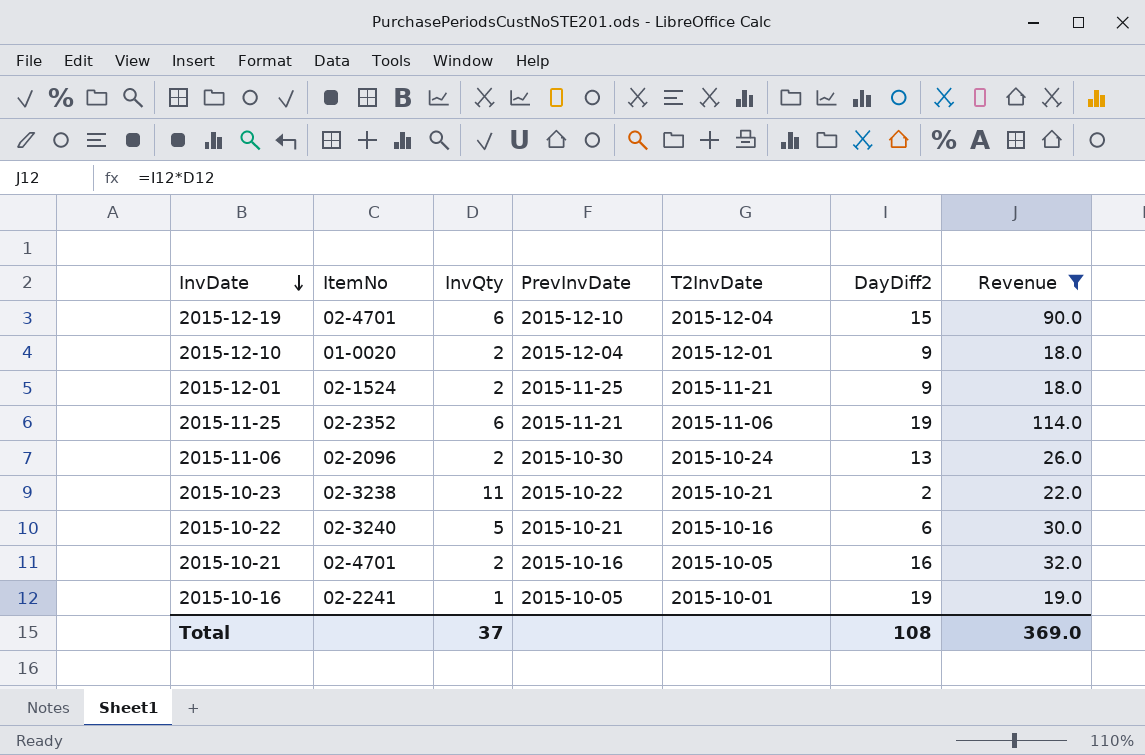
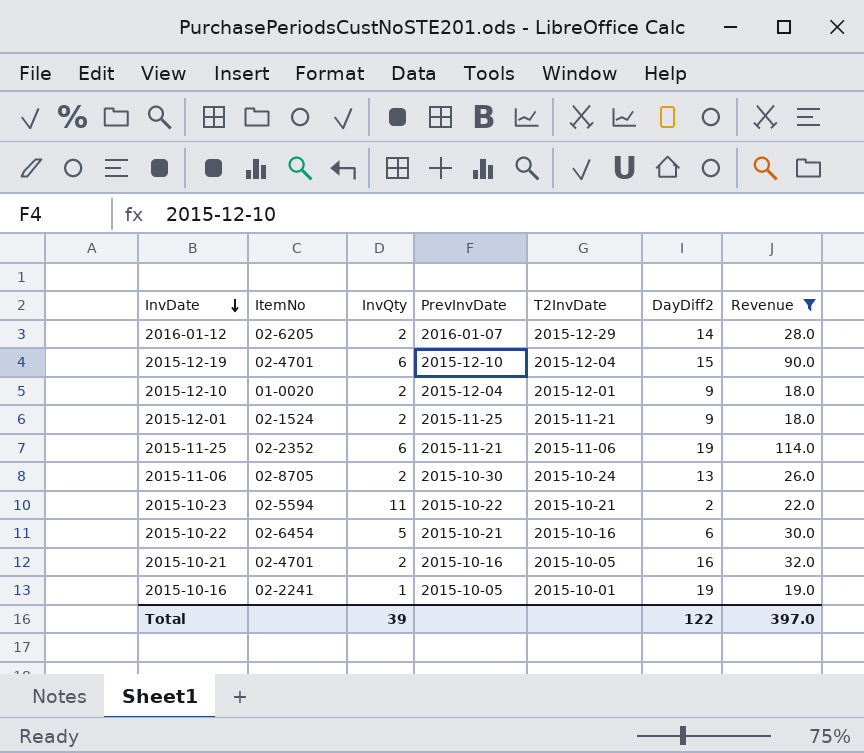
row 2016-01-12: none -> 02-6205 | 2 | 2016-01-07 | 2015-12-29 | 14 | 28.0
2015-11-06 | ItemNo: 02-2096 -> 02-8705
2015-10-23 | ItemNo: 02-3238 -> 02-5594
2015-10-22 | ItemNo: 02-3240 -> 02-6454
Total | InvQty: 37 -> 39
Total | DayDiff2: 108 -> 122
Total | Revenue: 369.0 -> 397.0

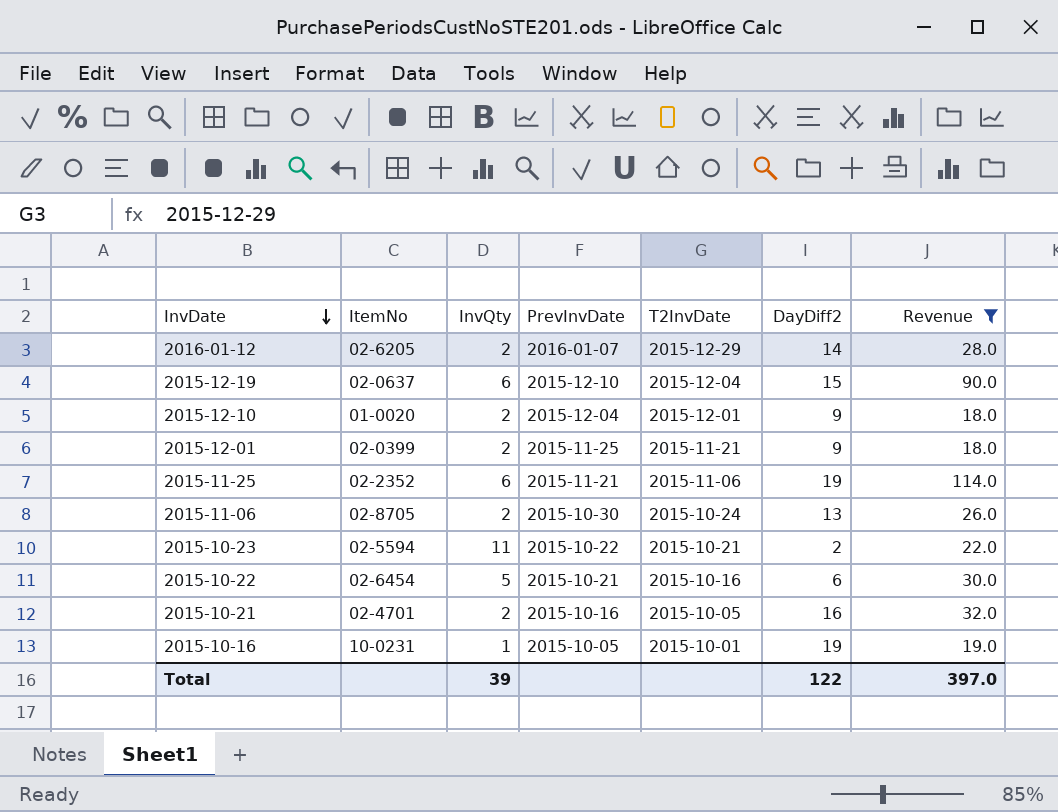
2015-12-19 | ItemNo: 02-4701 -> 02-0637
2015-12-01 | ItemNo: 02-1524 -> 02-0399
2015-10-16 | ItemNo: 02-2241 -> 10-0231

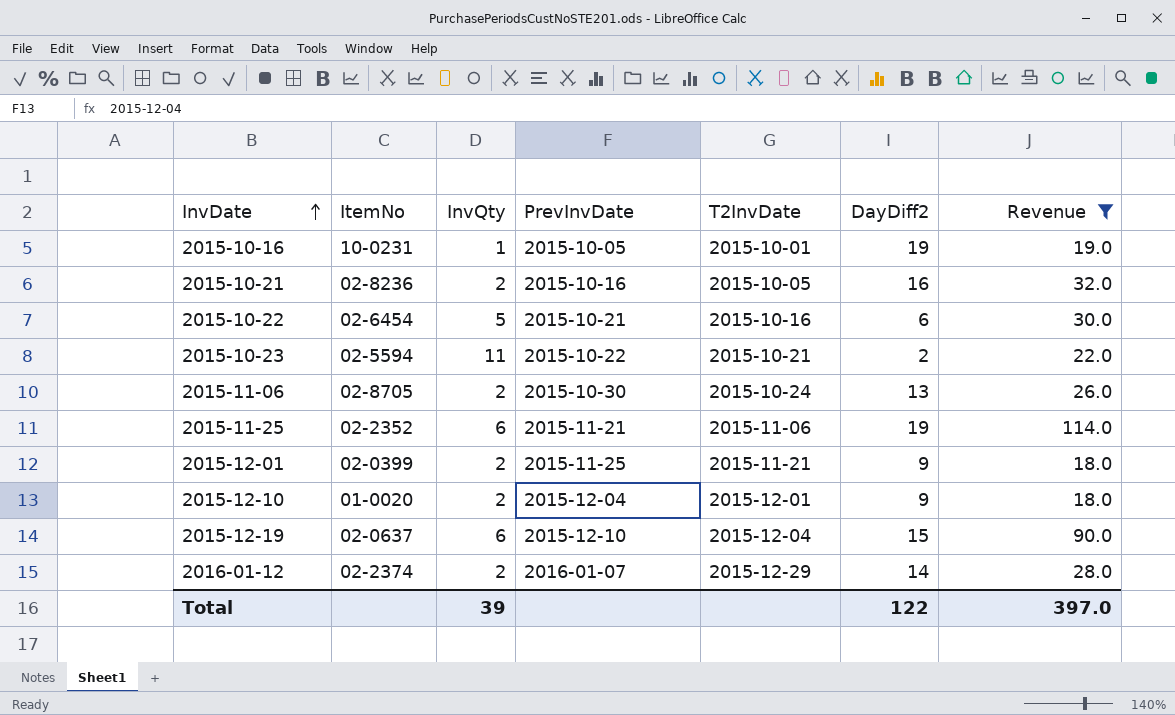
row order: InvDate descending -> InvDate ascending
2015-10-21 | ItemNo: 02-4701 -> 02-8236
2016-01-12 | ItemNo: 02-6205 -> 02-2374

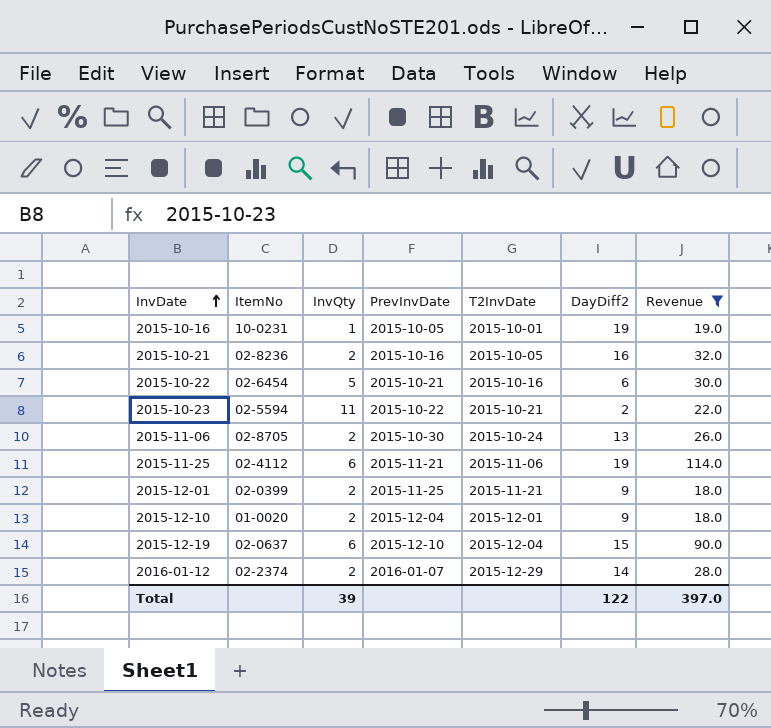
2015-11-25 | ItemNo: 02-2352 -> 02-4112

